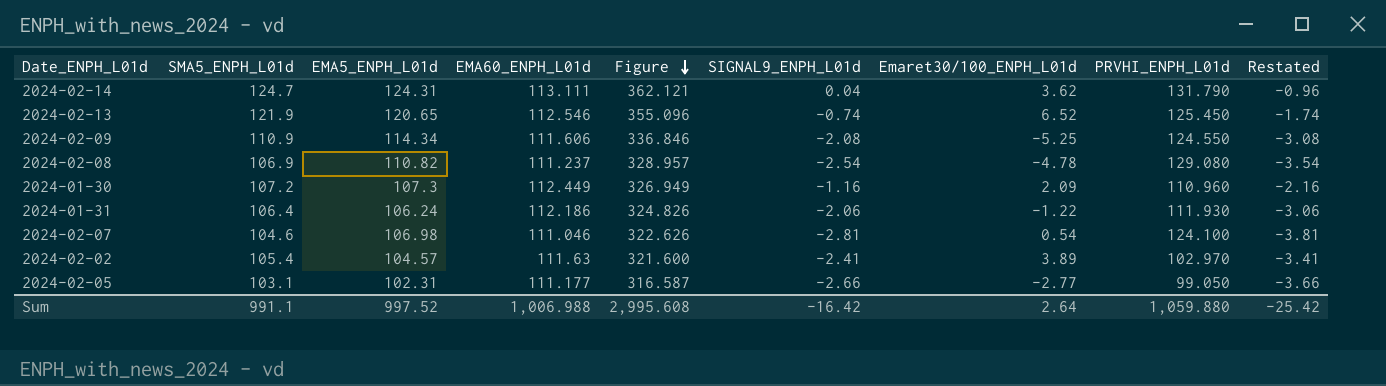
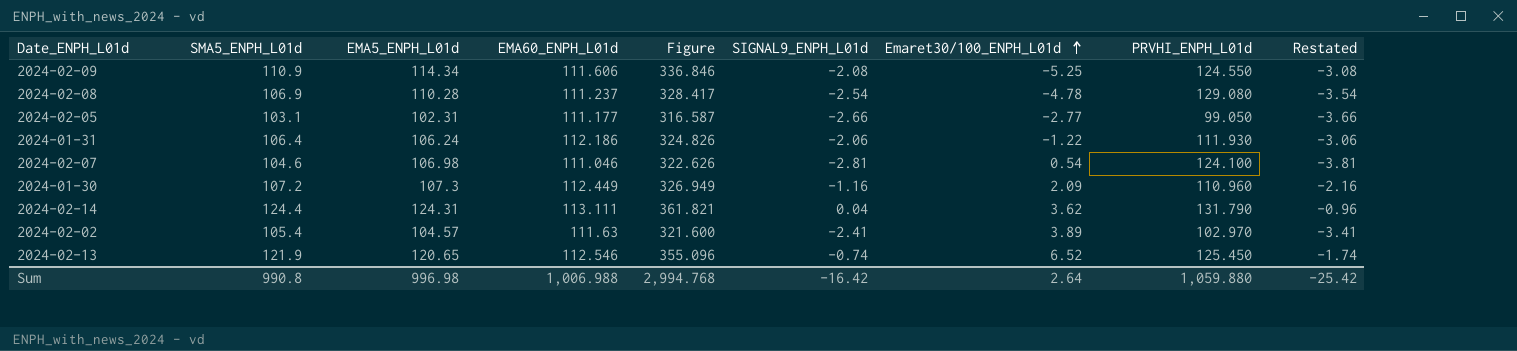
row order: Figure descending -> Emaret30/100_ENPH_L01d ascending
2024-02-08 | EMA5_ENPH_L01d: 110.82 -> 110.28
2024-02-08 | Figure: 328.957 -> 328.417
2024-02-14 | SMA5_ENPH_L01d: 124.7 -> 124.4
2024-02-14 | Figure: 362.121 -> 361.821
Sum | SMA5_ENPH_L01d: 991.1 -> 990.8
Sum | EMA5_ENPH_L01d: 997.52 -> 996.98
Sum | Figure: 2,995.608 -> 2,994.768

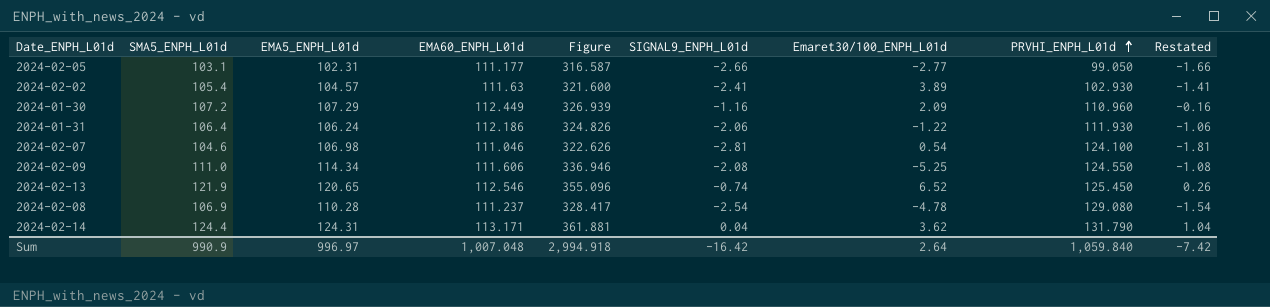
row order: Emaret30/100_ENPH_L01d ascending -> PRVHI_ENPH_L01d ascending
column Restated | formula: [SIGNAL9_ENPH_L01d] - 1 -> [SIGNAL9_ENPH_L01d] + 1
2024-02-02 | PRVHI_ENPH_L01d: 102.970 -> 102.930
2024-01-30 | EMA5_ENPH_L01d: 107.3 -> 107.29
2024-01-30 | Figure: 326.949 -> 326.939
2024-02-09 | SMA5_ENPH_L01d: 110.9 -> 111.0
2024-02-09 | Figure: 336.846 -> 336.946
2024-02-14 | EMA60_ENPH_L01d: 113.111 -> 113.171
2024-02-14 | Figure: 361.821 -> 361.881
Sum | SMA5_ENPH_L01d: 990.8 -> 990.9
Sum | EMA5_ENPH_L01d: 996.98 -> 996.97
Sum | EMA60_ENPH_L01d: 1,006.988 -> 1,007.048
Sum | Figure: 2,994.768 -> 2,994.918
Sum | PRVHI_ENPH_L01d: 1,059.880 -> 1,059.840
Sum | Restated: -25.42 -> -7.42

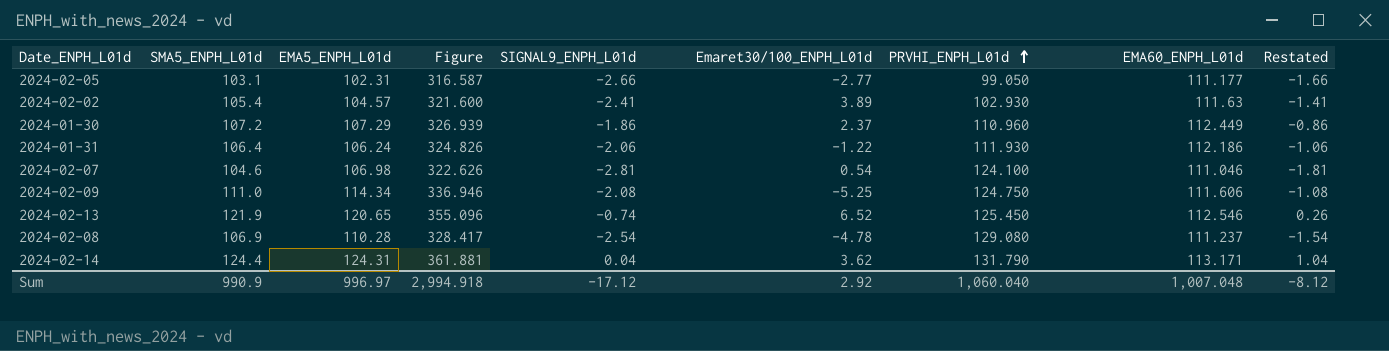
column EMA60_ENPH_L01d | position: 4 -> 8
2024-01-30 | SIGNAL9_ENPH_L01d: -1.16 -> -1.86
2024-01-30 | Emaret30/100_ENPH_L01d: 2.09 -> 2.37
2024-01-30 | Restated: -0.16 -> -0.86
2024-02-09 | PRVHI_ENPH_L01d: 124.550 -> 124.750
Sum | SIGNAL9_ENPH_L01d: -16.42 -> -17.12
Sum | Emaret30/100_ENPH_L01d: 2.64 -> 2.92
Sum | PRVHI_ENPH_L01d: 1,059.840 -> 1,060.040
Sum | Restated: -7.42 -> -8.12

